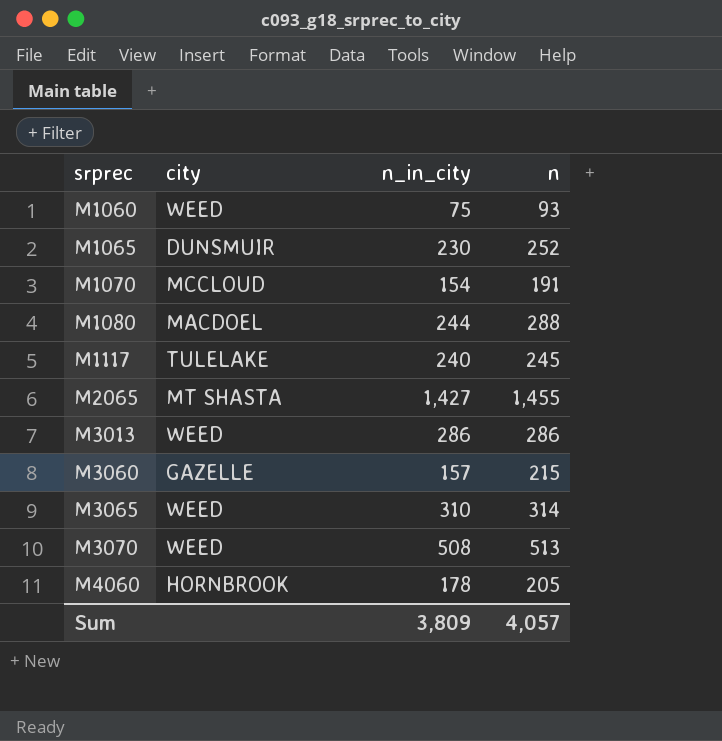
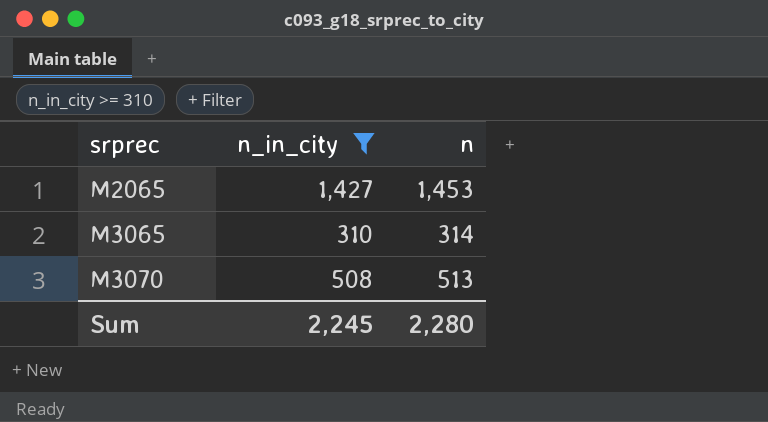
filter: none -> n_in_city >= 310
column city | position: 2 -> none
M2065 | n: 1,455 -> 1,453
Sum | n_in_city: 3,809 -> 2,245
Sum | n: 4,057 -> 2,280

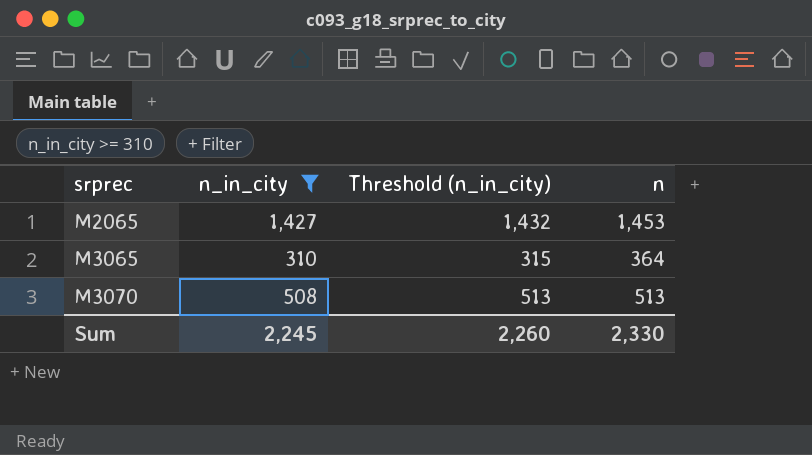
column Threshold (n_in_city) | formula: none -> [n_in_city] + 5
M3065 | n: 314 -> 364
Sum | n: 2,280 -> 2,330

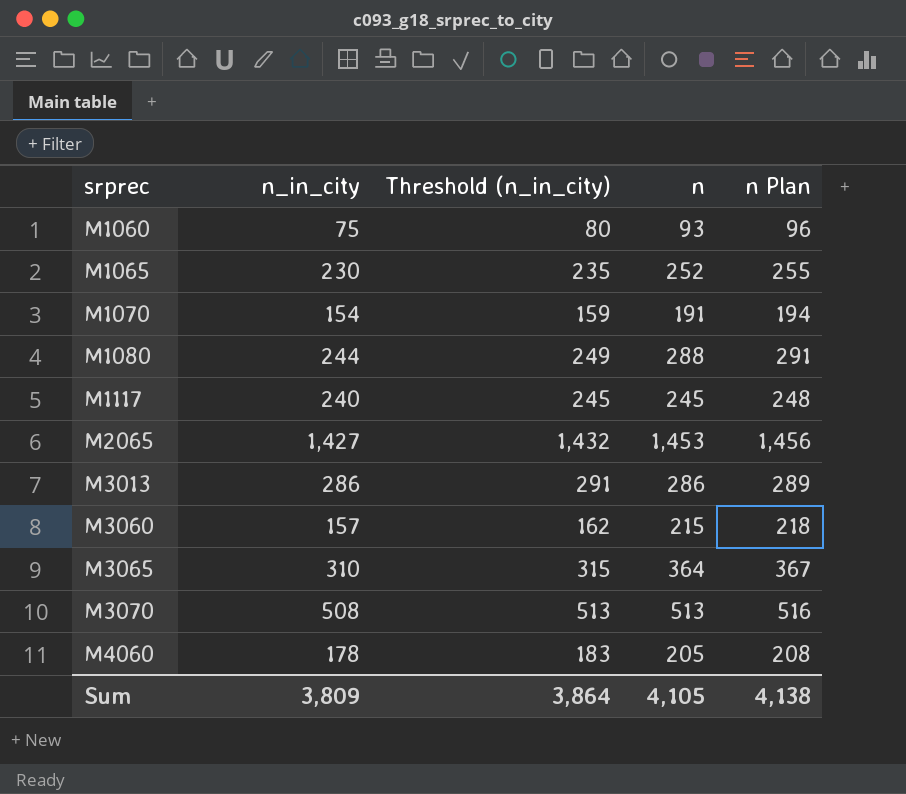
filter: n_in_city >= 310 -> none
column n Plan | formula: none -> [n] + 3
Sum | n_in_city: 2,245 -> 3,809
Sum | Threshold (n_in_city): 2,260 -> 3,864
Sum | n: 2,330 -> 4,105

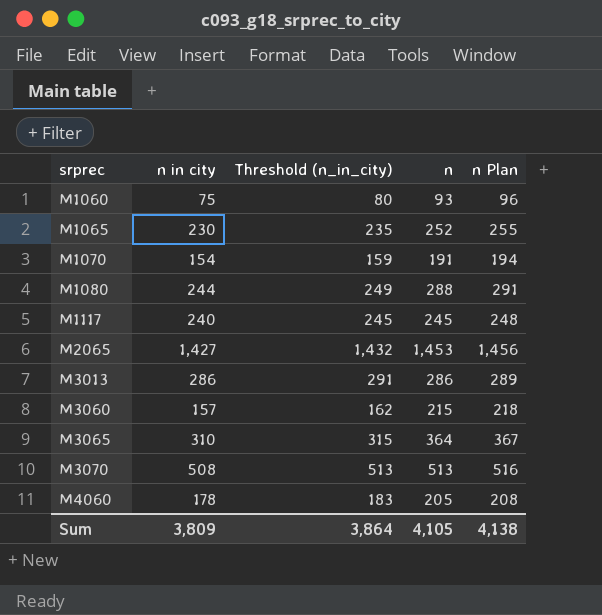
column name: n_in_city -> n in city

